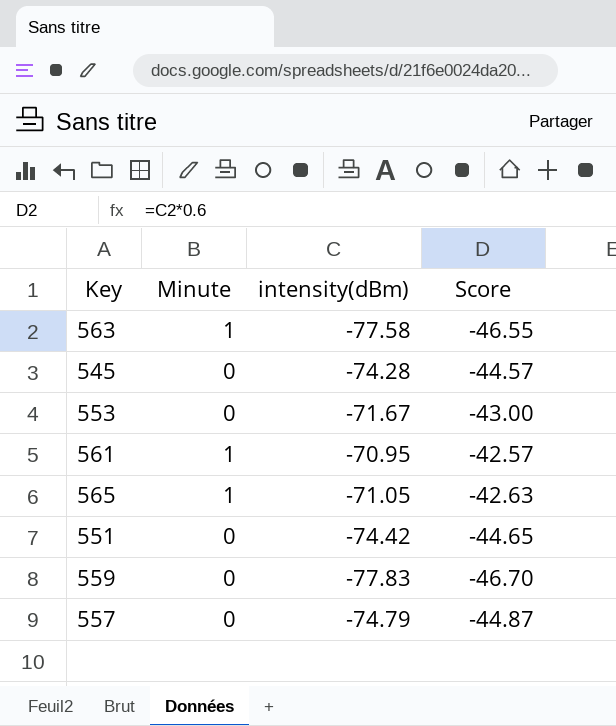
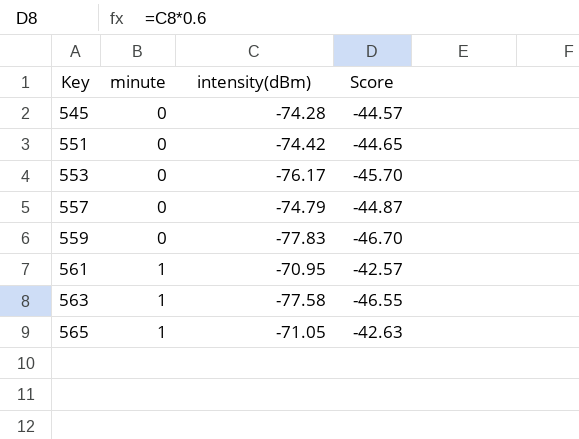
row order: none -> Key ascending
column name: Minute -> minute
553 | intensity(dBm): -71.67 -> -76.17
553 | Score: -43.00 -> -45.70

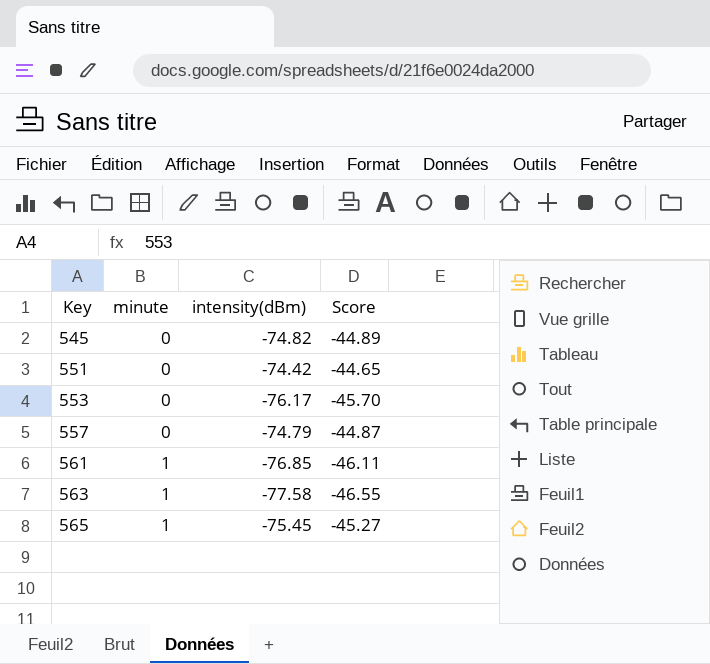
row 559: 0 | -77.83 | -46.70 -> none
545 | intensity(dBm): -74.28 -> -74.82
545 | Score: -44.57 -> -44.89
561 | intensity(dBm): -70.95 -> -76.85
561 | Score: -42.57 -> -46.11
565 | intensity(dBm): -71.05 -> -75.45
565 | Score: -42.63 -> -45.27

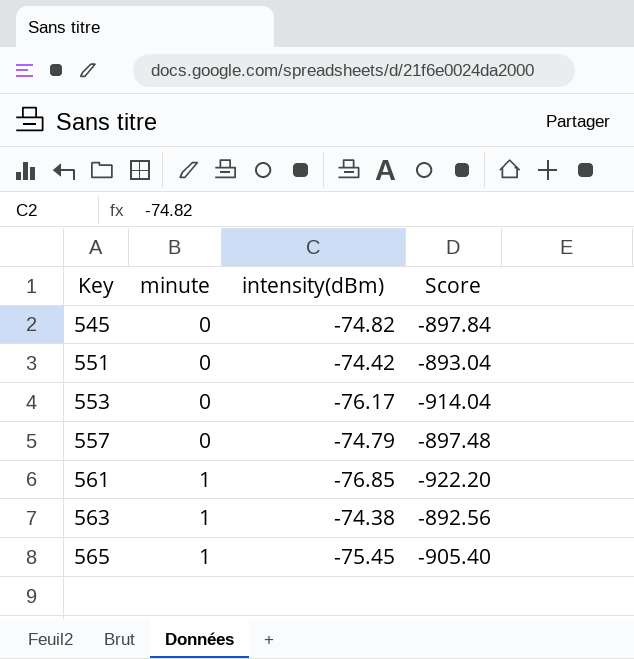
column Score | formula: [intensity(dBm)] * 0.6 -> [intensity(dBm)] * 12
563 | intensity(dBm): -77.58 -> -74.38

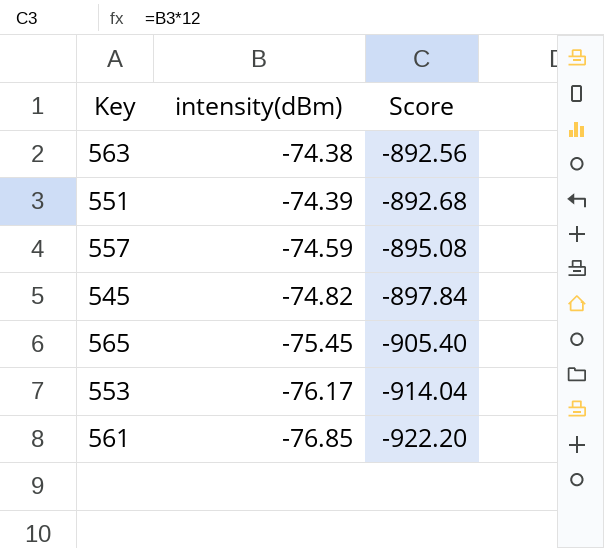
row order: Key ascending -> intensity(dBm) descending
column minute | position: 2 -> none
551 | intensity(dBm): -74.42 -> -74.39
551 | Score: -893.04 -> -892.68
557 | intensity(dBm): -74.79 -> -74.59
557 | Score: -897.48 -> -895.08

